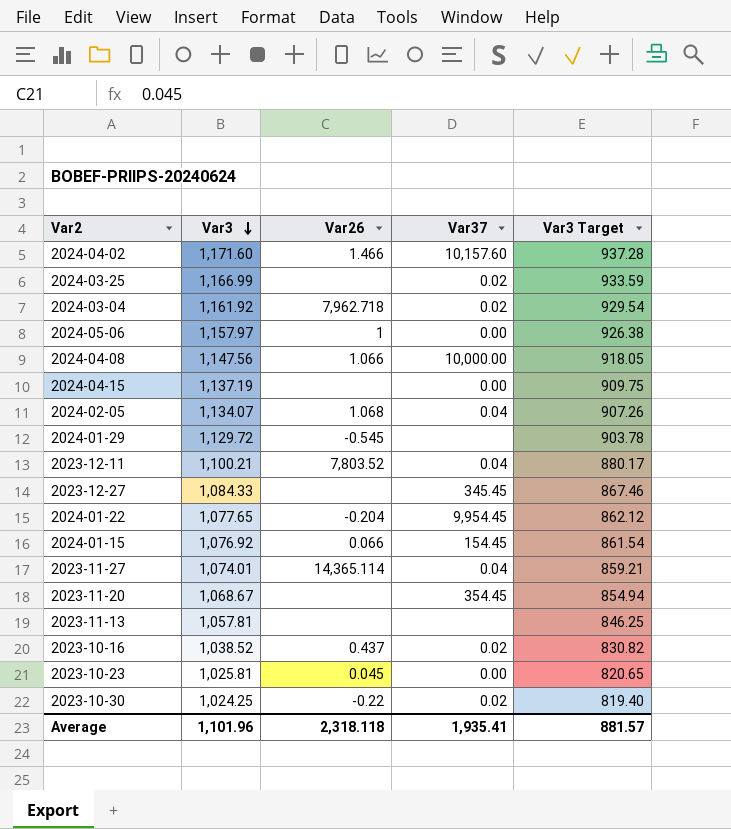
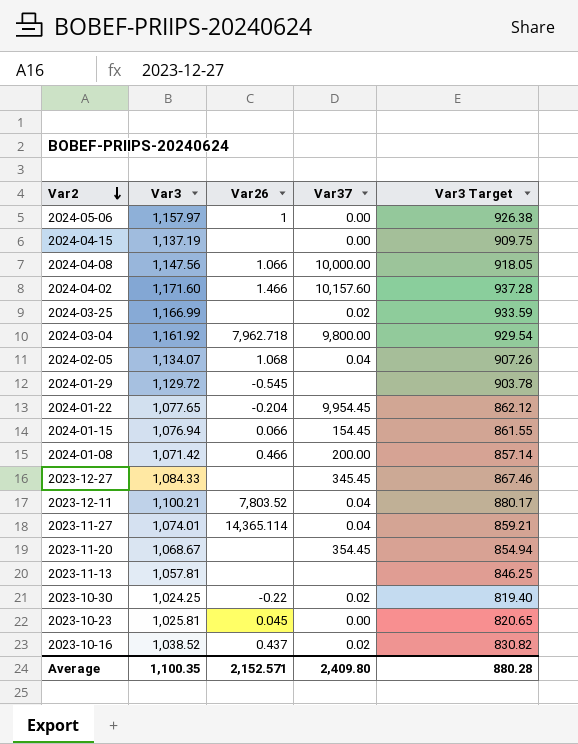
row order: Var3 descending -> Var2 descending
2024-03-04 | Var37: 0.02 -> 9,800.00
2024-01-15 | Var3: 1,076.92 -> 1,076.94
2024-01-15 | Var3 Target: 861.54 -> 861.55
row 2024-01-08: none -> 1,071.42 | 0.466 | 200.00 | 857.14
Average | Var3: 1,101.96 -> 1,100.35
Average | Var26: 2,318.118 -> 2,152.571
Average | Var37: 1,935.41 -> 2,409.80
Average | Var3 Target: 881.57 -> 880.28

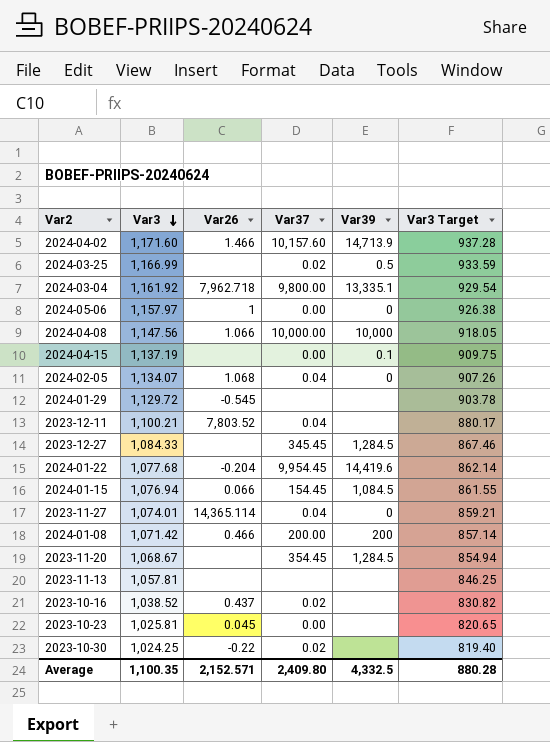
row order: Var2 descending -> Var3 descending
column Var39 | position: none -> 5
2024-01-22 | Var3: 1,077.65 -> 1,077.68
2024-01-22 | Var3 Target: 862.12 -> 862.14

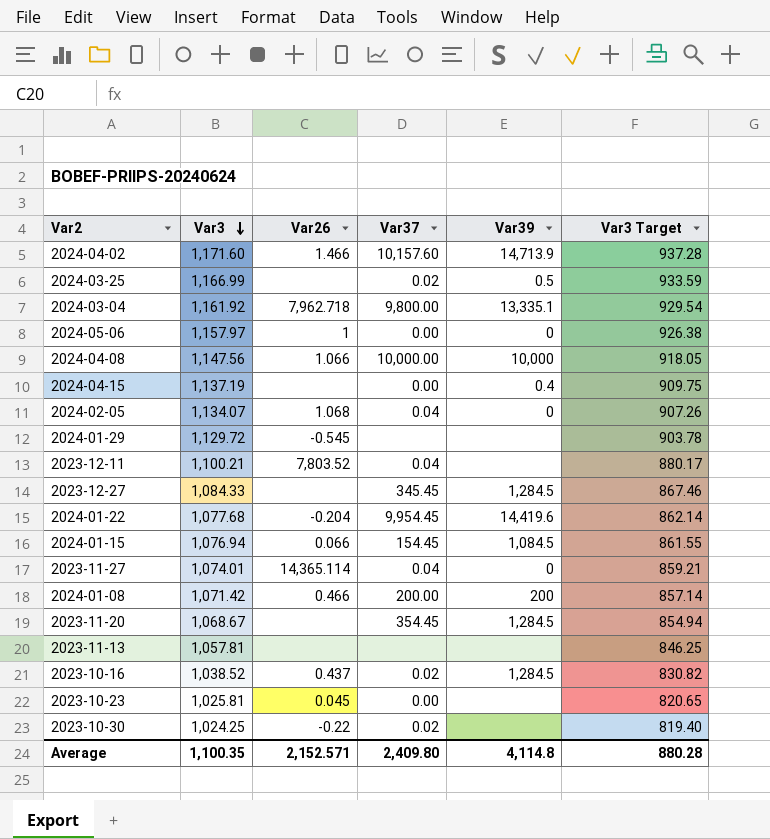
2024-04-15 | Var39: 0.1 -> 0.4
2023-10-16 | Var39: none -> 1,284.5
Average | Var39: 4,332.5 -> 4,114.8

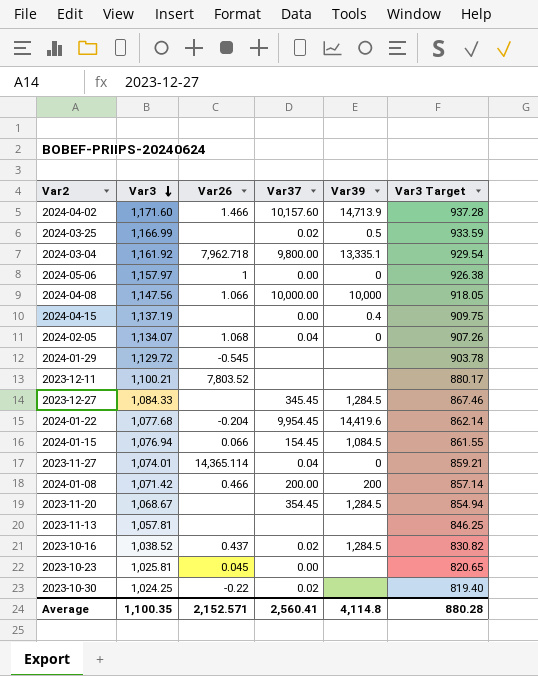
2023-12-11 | Var37: 0.04 -> none
Average | Var37: 2,409.80 -> 2,560.41

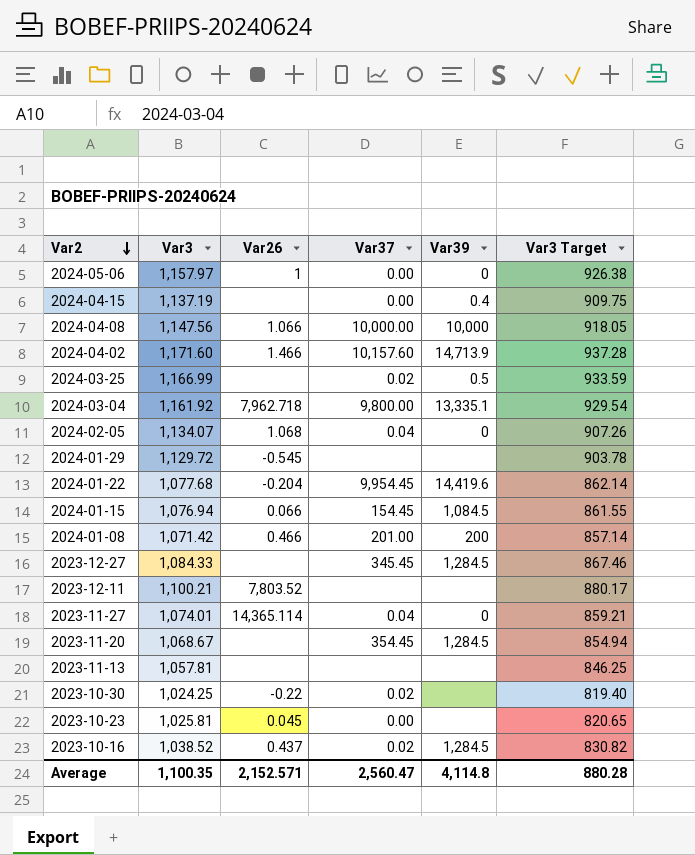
row order: Var3 descending -> Var2 descending
2024-01-08 | Var37: 200.00 -> 201.00
Average | Var37: 2,560.41 -> 2,560.47

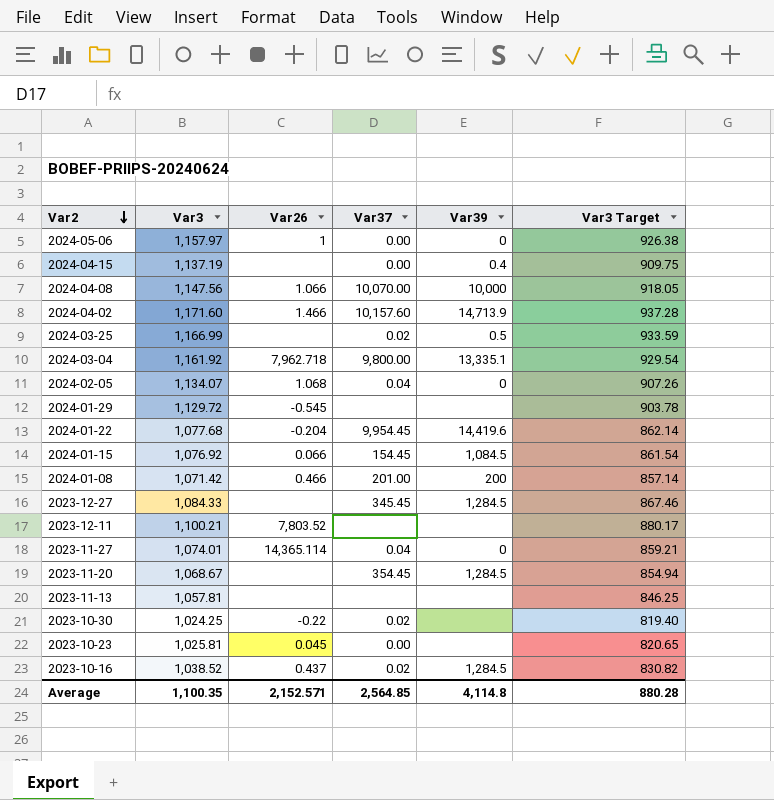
2024-04-08 | Var37: 10,000.00 -> 10,070.00
2024-01-15 | Var3: 1,076.94 -> 1,076.92
2024-01-15 | Var3 Target: 861.55 -> 861.54
Average | Var37: 2,560.47 -> 2,564.85

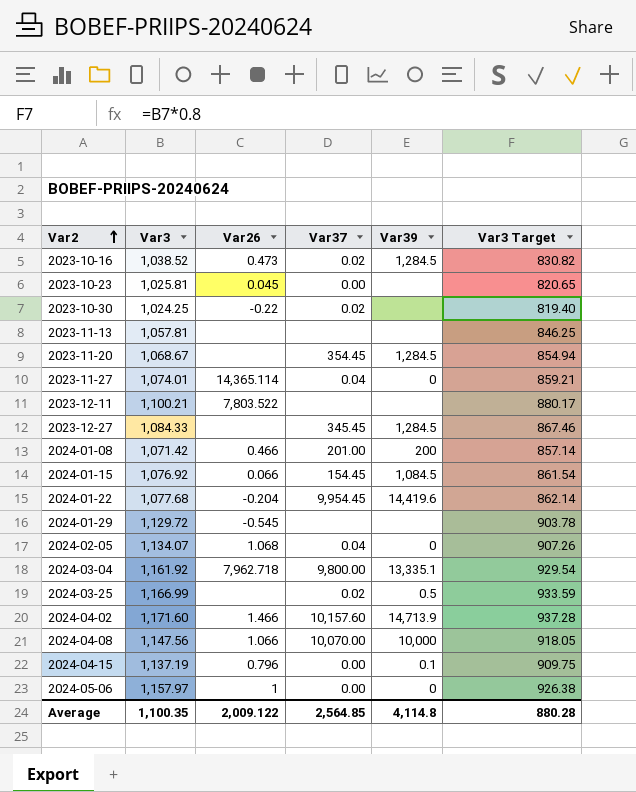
row order: Var2 descending -> Var2 ascending
2023-10-16 | Var26: 0.437 -> 0.473
2023-12-11 | Var26: 7,803.52 -> 7,803.522
2024-04-15 | Var26: none -> 0.796
2024-04-15 | Var39: 0.4 -> 0.1
Average | Var26: 2,152.571 -> 2,009.122

